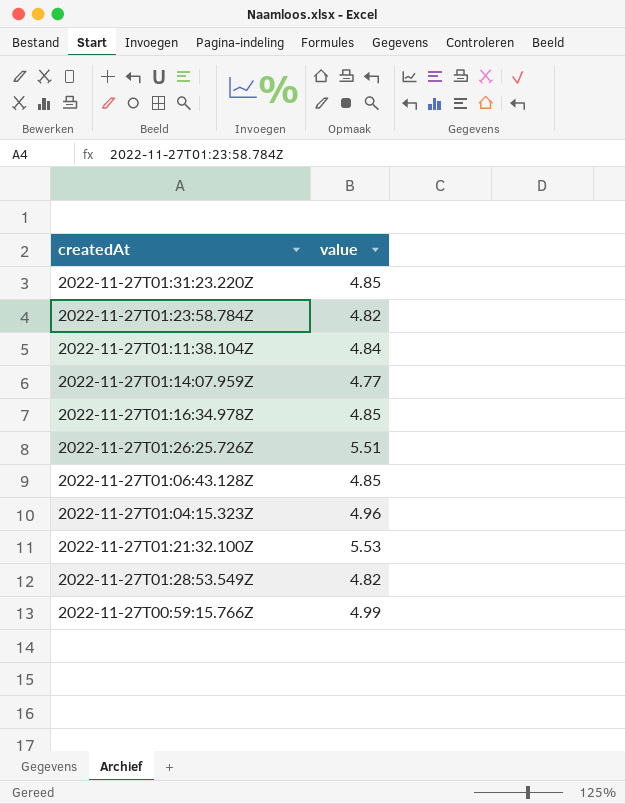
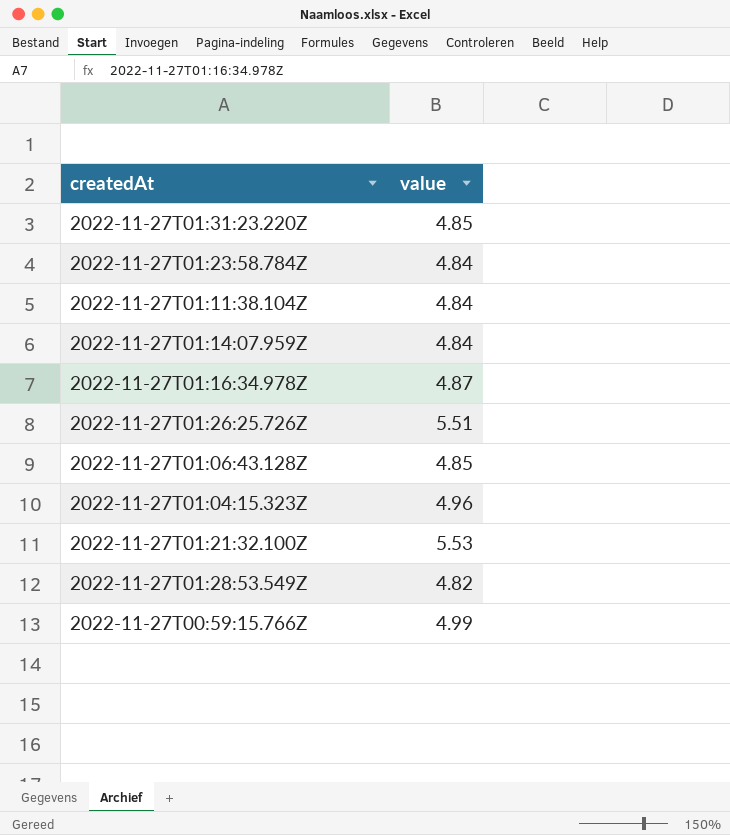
2022-11-27T01:23:58.784Z | value: 4.82 -> 4.84
2022-11-27T01:14:07.959Z | value: 4.77 -> 4.84
2022-11-27T01:16:34.978Z | value: 4.85 -> 4.87

